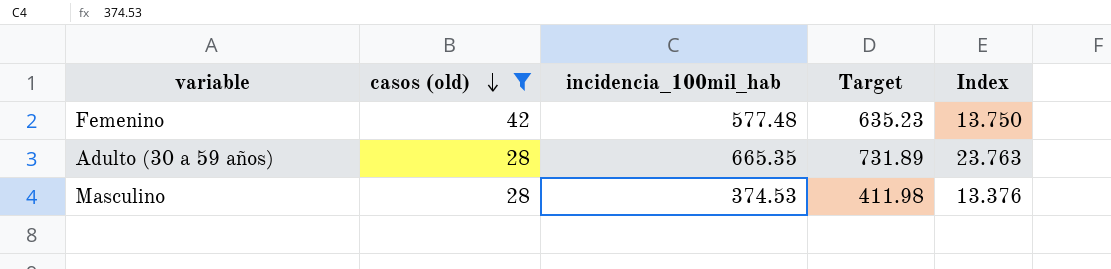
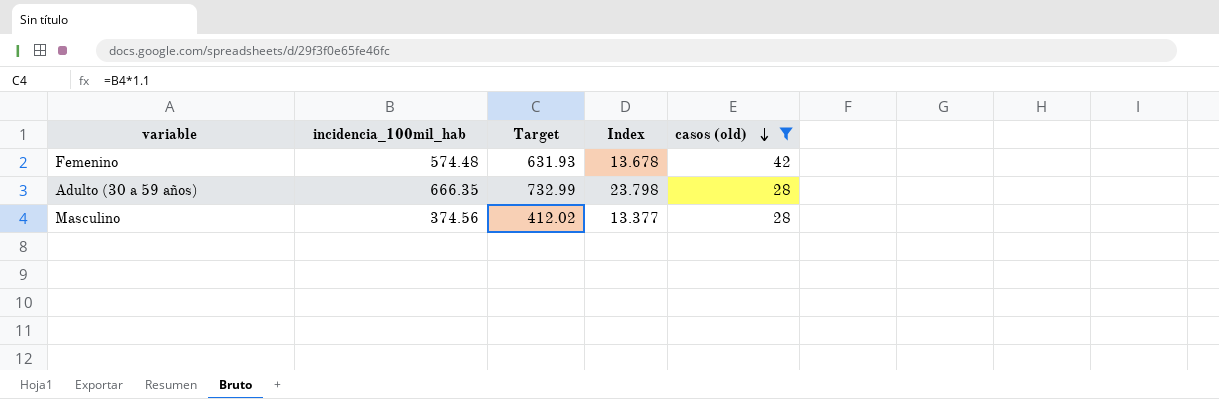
column casos (old) | position: 2 -> 5
Femenino | incidencia_100mil_hab: 577.48 -> 574.48
Femenino | Target: 635.23 -> 631.93
Femenino | Index: 13.750 -> 13.678
Adulto (30 a 59 años) | incidencia_100mil_hab: 665.35 -> 666.35
Adulto (30 a 59 años) | Target: 731.89 -> 732.99
Adulto (30 a 59 años) | Index: 23.763 -> 23.798
Masculino | incidencia_100mil_hab: 374.53 -> 374.56
Masculino | Target: 411.98 -> 412.02
Masculino | Index: 13.376 -> 13.377

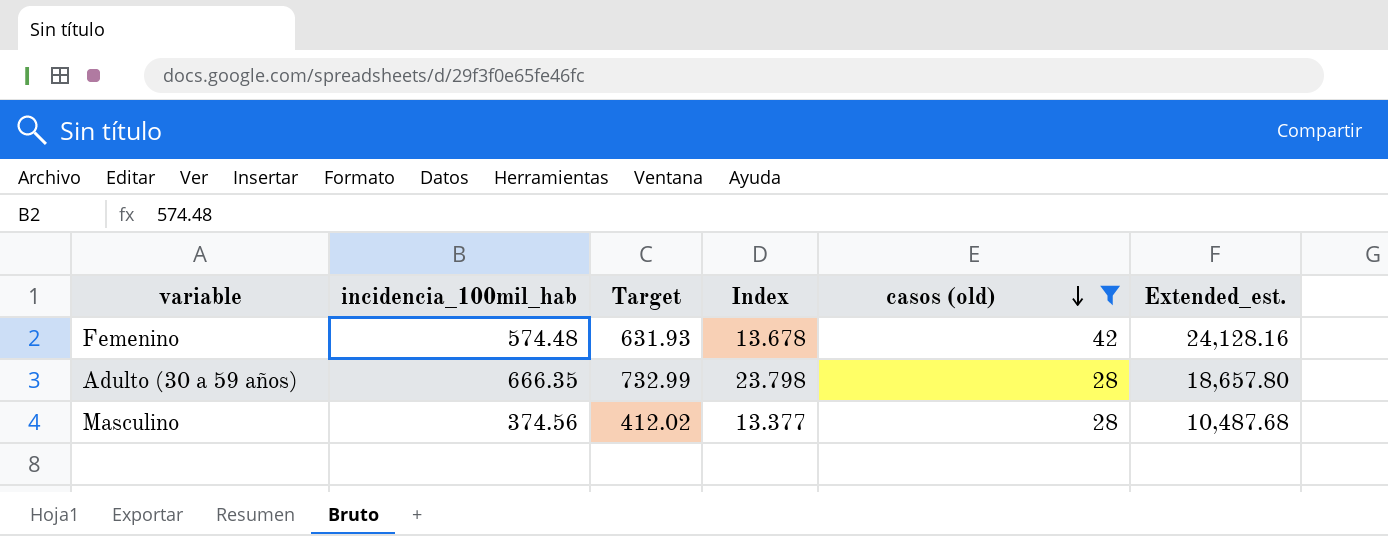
column Extended_est. | formula: none -> [incidencia_100mil_hab] * [casos (old)]

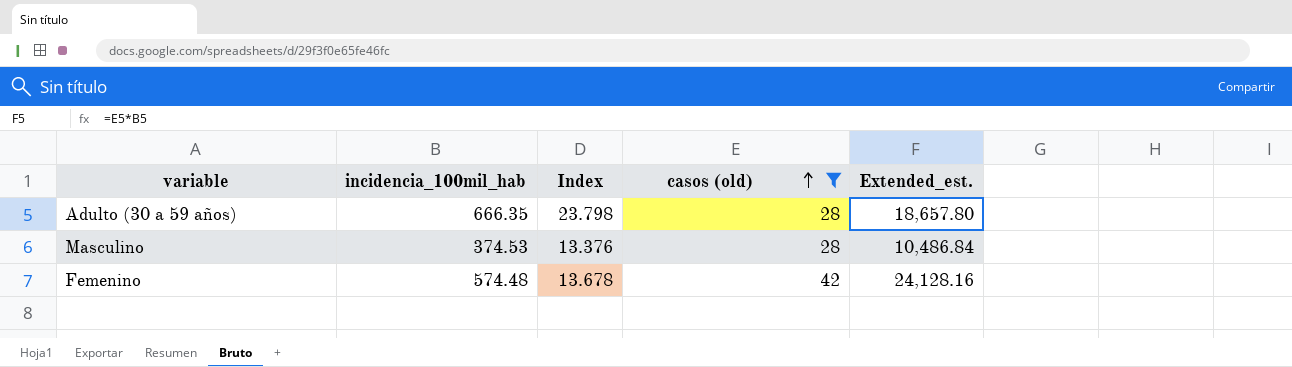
row order: casos (old) descending -> casos (old) ascending
column Target | formula: [incidencia_100mil_hab] * 1.1 -> none
Masculino | incidencia_100mil_hab: 374.56 -> 374.53
Masculino | Index: 13.377 -> 13.376
Masculino | Extended_est.: 10,487.68 -> 10,486.84

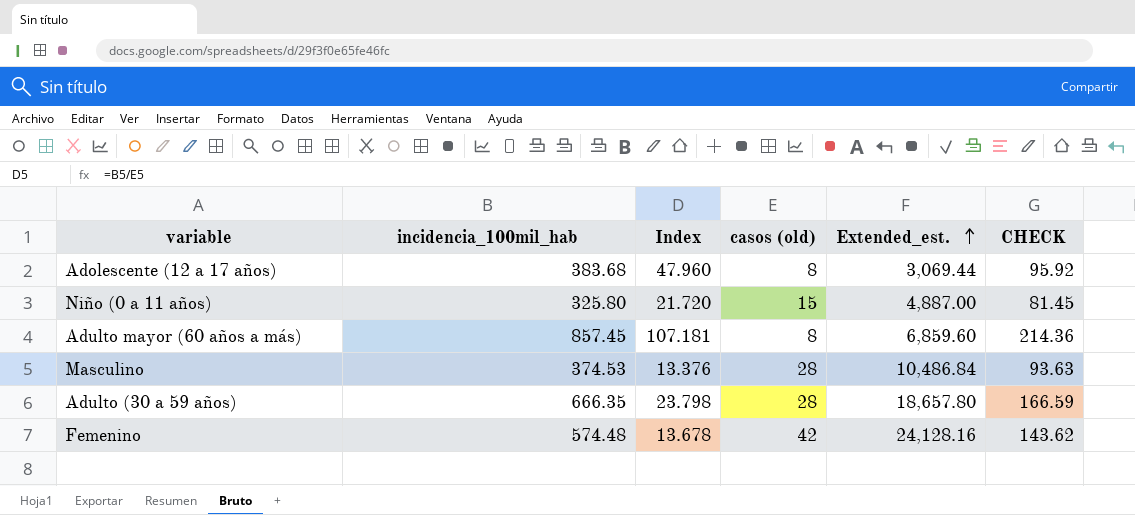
filter: casos (old) >= 28 -> none
row order: casos (old) ascending -> Extended_est. ascending
column CHECK | formula: none -> [incidencia_100mil_hab] * 0.25

